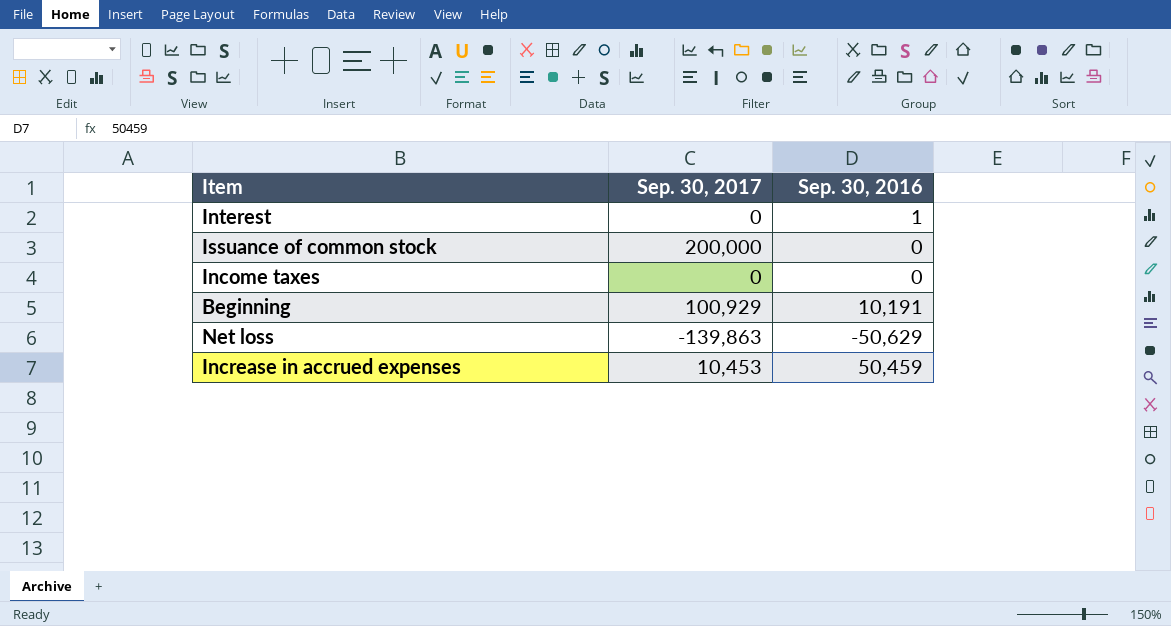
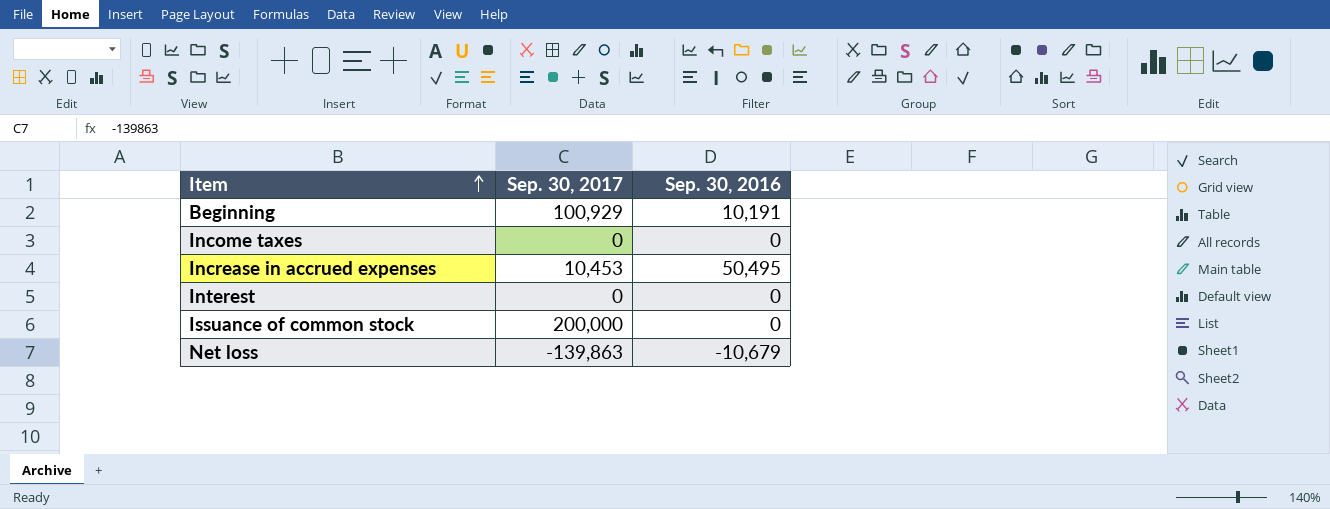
row order: none -> Item ascending
Increase in accrued expenses | Sep. 30, 2016: 50,459 -> 50,495
Interest | Sep. 30, 2016: 1 -> 0
Net loss | Sep. 30, 2016: -50,629 -> -10,679

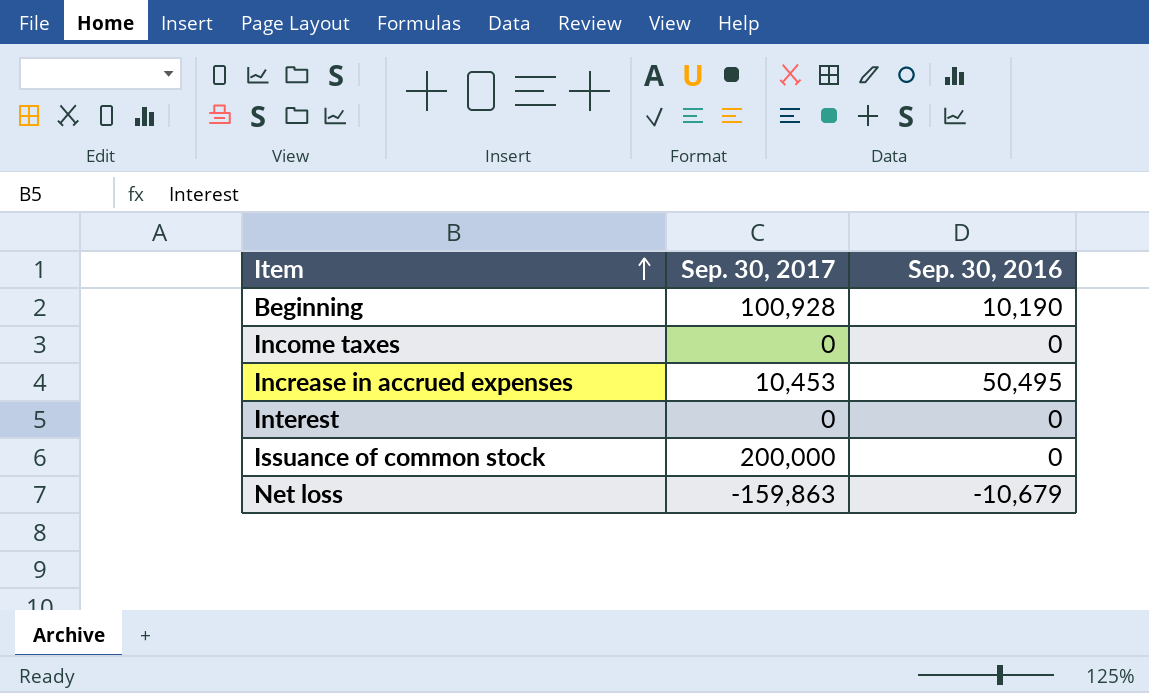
Beginning | Sep. 30, 2017: 100,929 -> 100,928
Beginning | Sep. 30, 2016: 10,191 -> 10,190
Net loss | Sep. 30, 2017: -139,863 -> -159,863

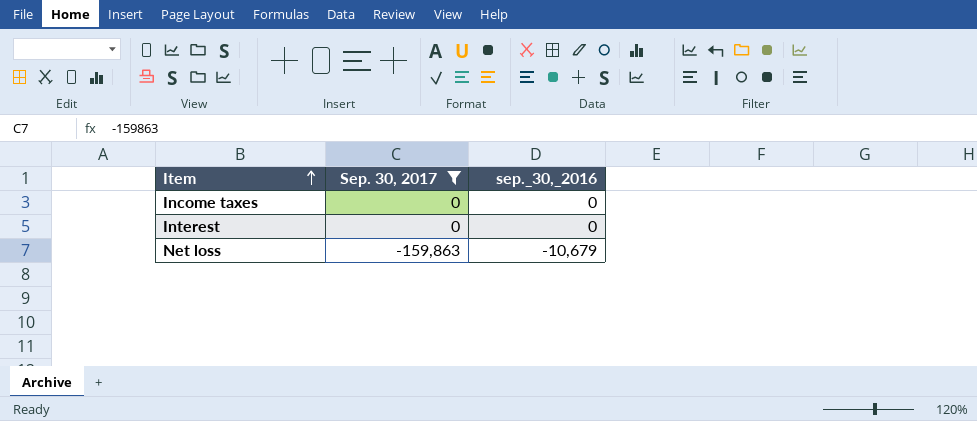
filter: none -> Sep. 30, 2017 <= 0
column name: Sep. 30, 2016 -> sep._30,_2016

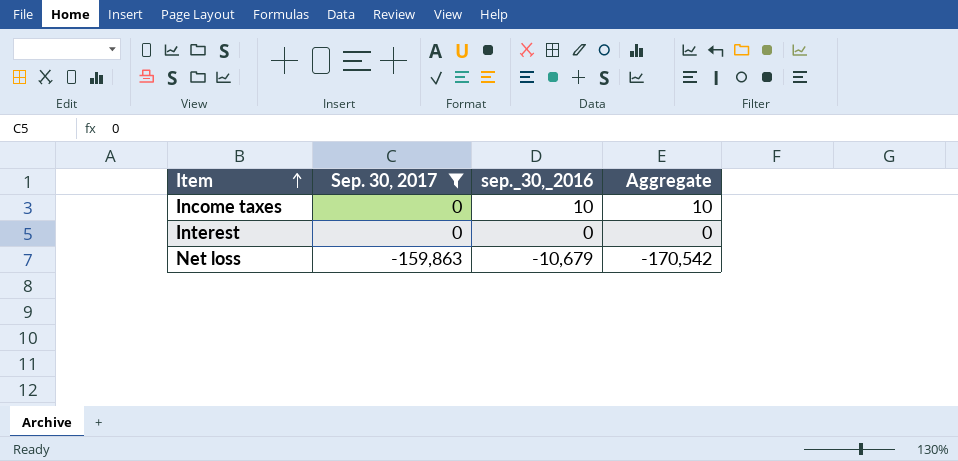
column Aggregate | formula: none -> [Sep. 30, 2017] + [sep._30,_2016]
Income taxes | sep._30,_2016: 0 -> 10

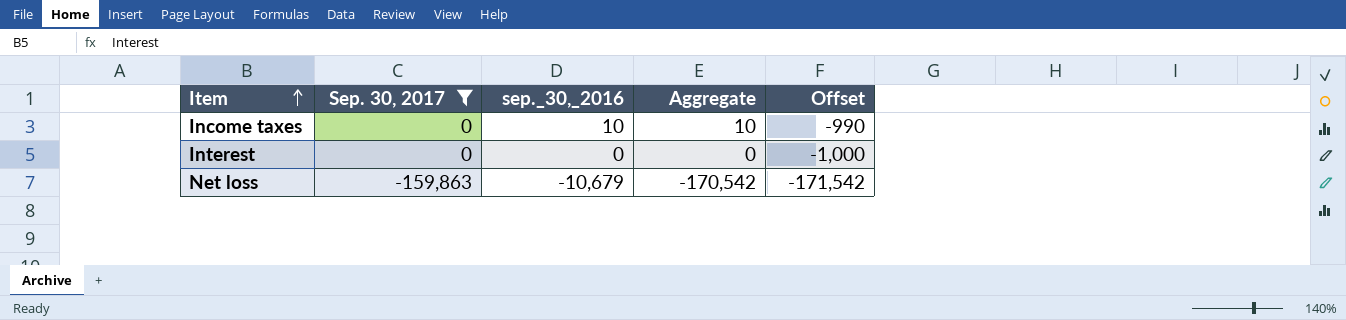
column Offset | formula: none -> [Aggregate] - 1000

